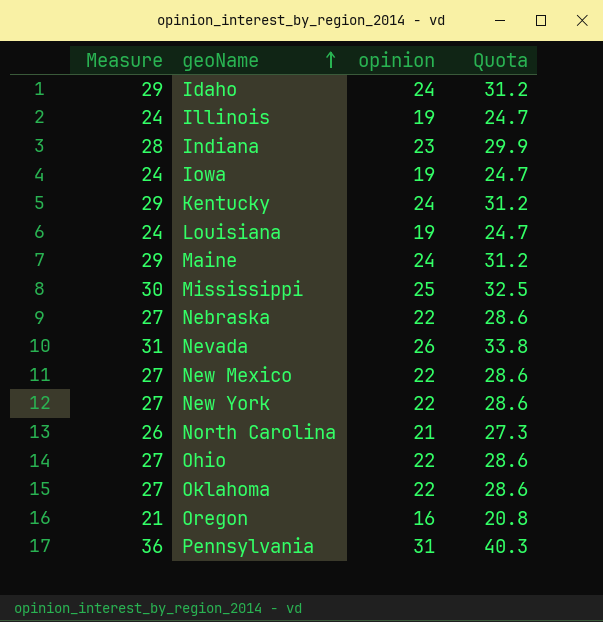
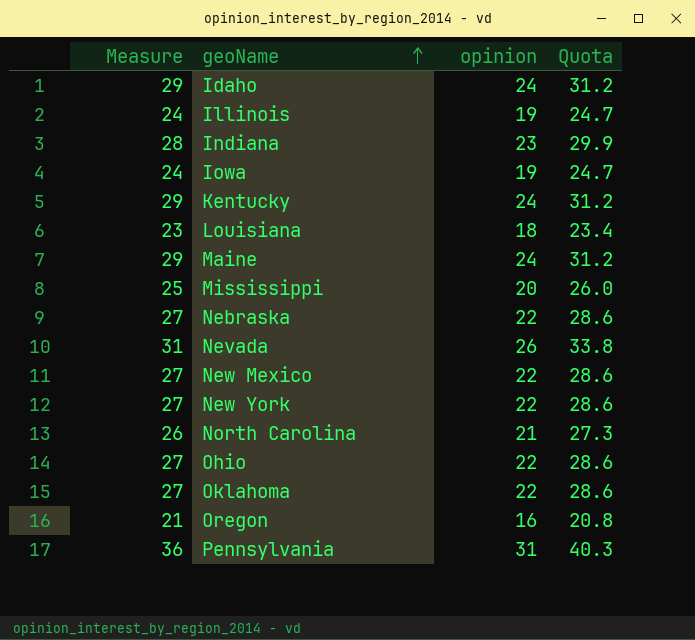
Louisiana | Measure: 24 -> 23
Louisiana | opinion: 19 -> 18
Louisiana | Quota: 24.7 -> 23.4
Mississippi | Measure: 30 -> 25
Mississippi | opinion: 25 -> 20
Mississippi | Quota: 32.5 -> 26.0

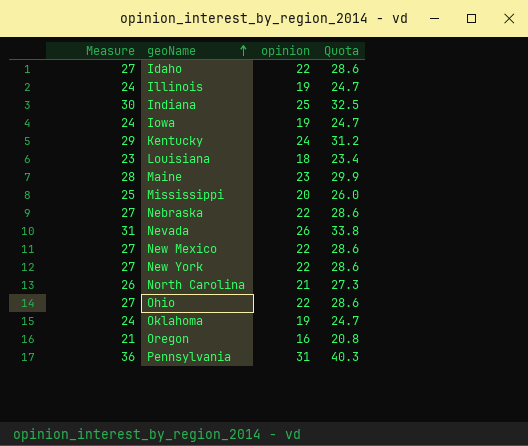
Idaho | Measure: 29 -> 27
Idaho | opinion: 24 -> 22
Idaho | Quota: 31.2 -> 28.6
Indiana | Measure: 28 -> 30
Indiana | opinion: 23 -> 25
Indiana | Quota: 29.9 -> 32.5
Maine | Measure: 29 -> 28
Maine | opinion: 24 -> 23
Maine | Quota: 31.2 -> 29.9
Oklahoma | Measure: 27 -> 24
Oklahoma | opinion: 22 -> 19
Oklahoma | Quota: 28.6 -> 24.7

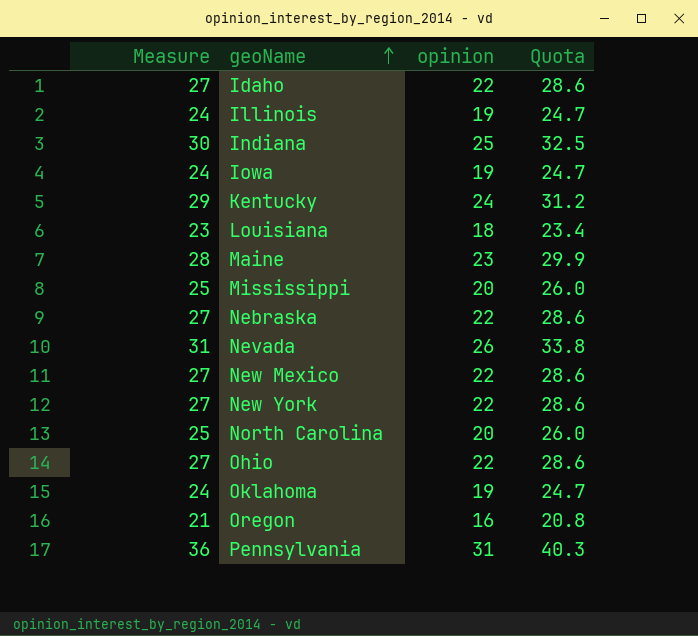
North Carolina | Measure: 26 -> 25
North Carolina | opinion: 21 -> 20
North Carolina | Quota: 27.3 -> 26.0

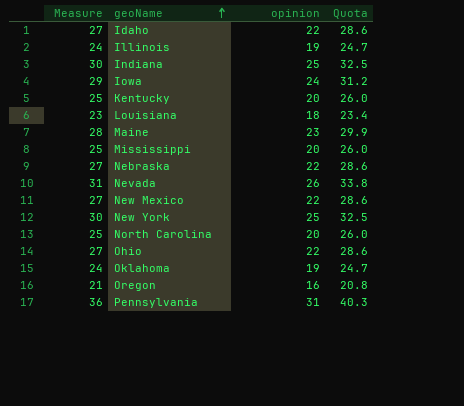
Iowa | Measure: 24 -> 29
Iowa | opinion: 19 -> 24
Iowa | Quota: 24.7 -> 31.2
Kentucky | Measure: 29 -> 25
Kentucky | opinion: 24 -> 20
Kentucky | Quota: 31.2 -> 26.0
New York | Measure: 27 -> 30
New York | opinion: 22 -> 25
New York | Quota: 28.6 -> 32.5

